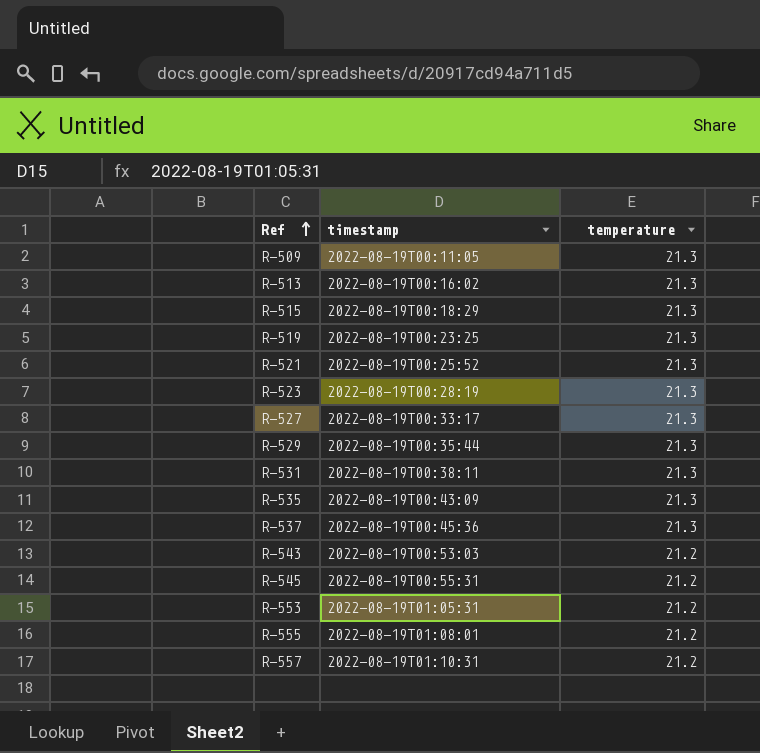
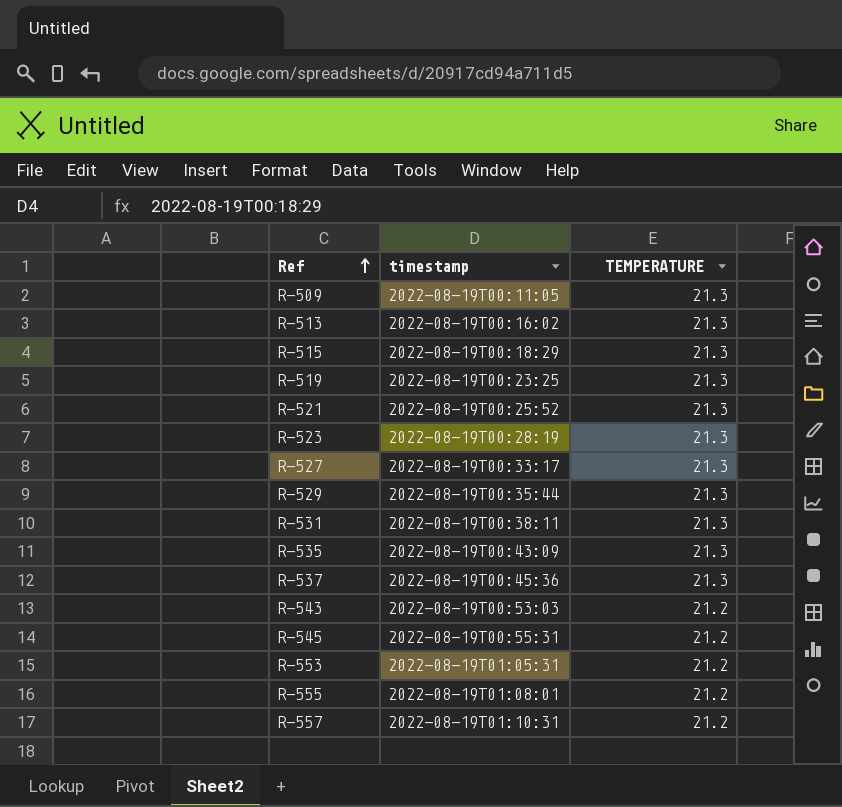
column name: temperature -> TEMPERATURE

